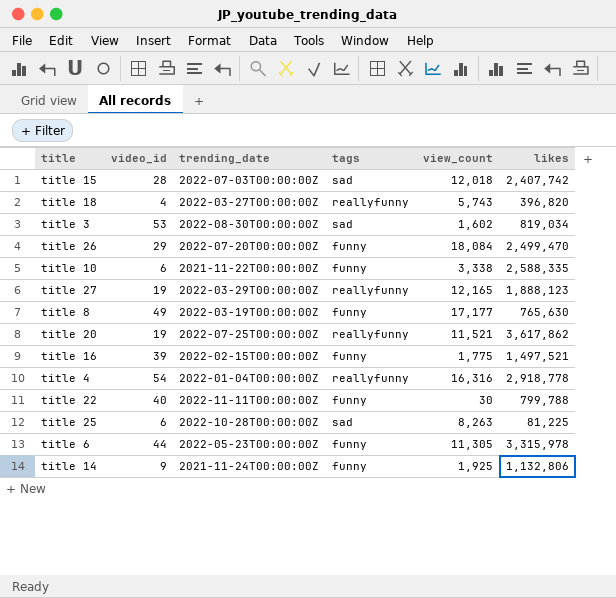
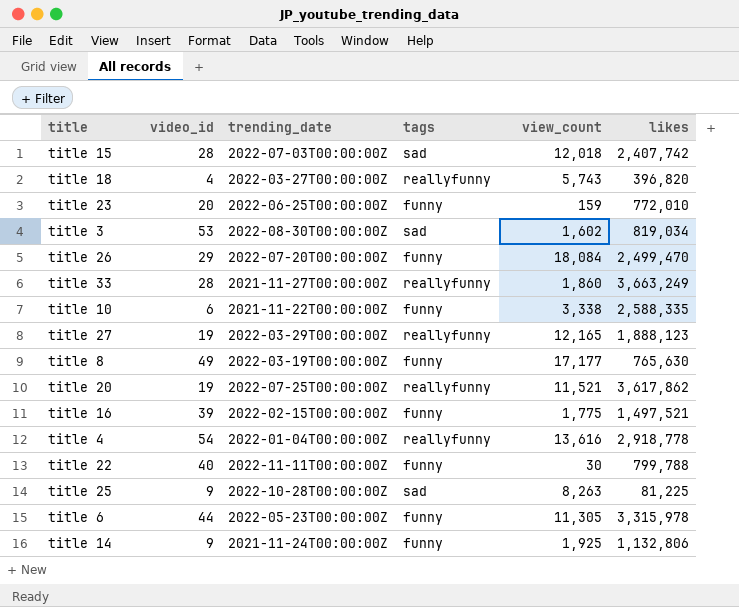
row title 23: none -> 20 | 2022-06-25T00:00:00Z | funny | 159 | 772,010
row title 33: none -> 28 | 2021-11-27T00:00:00Z | reallyfunny | 1,860 | 3,663,249
title 4 | view_count: 16,316 -> 13,616
title 25 | video_id: 6 -> 9

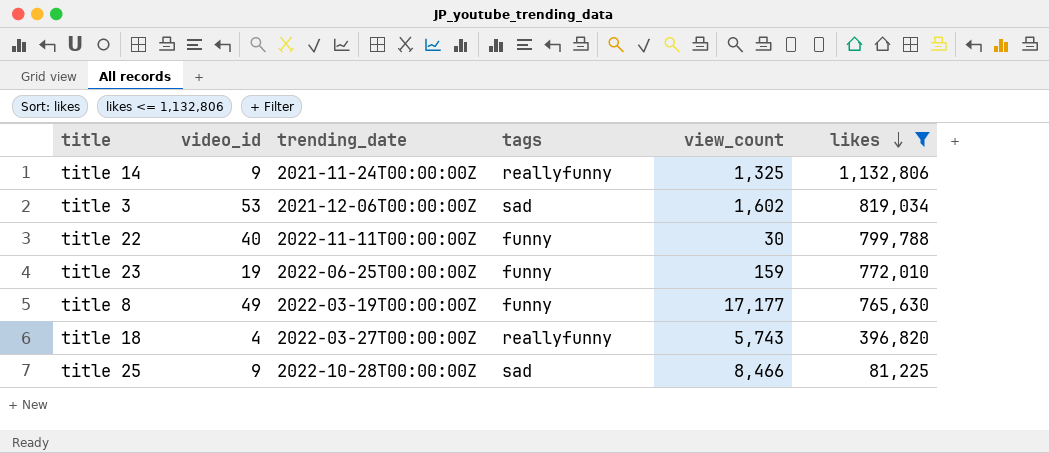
filter: none -> likes <= 1,132,806
row order: none -> likes descending
title 14 | tags: funny -> reallyfunny
title 14 | view_count: 1,925 -> 1,325
title 3 | trending_date: 2022-08-30T00:00:00Z -> 2021-12-06T00:00:00Z
title 23 | video_id: 20 -> 19
title 25 | view_count: 8,263 -> 8,466

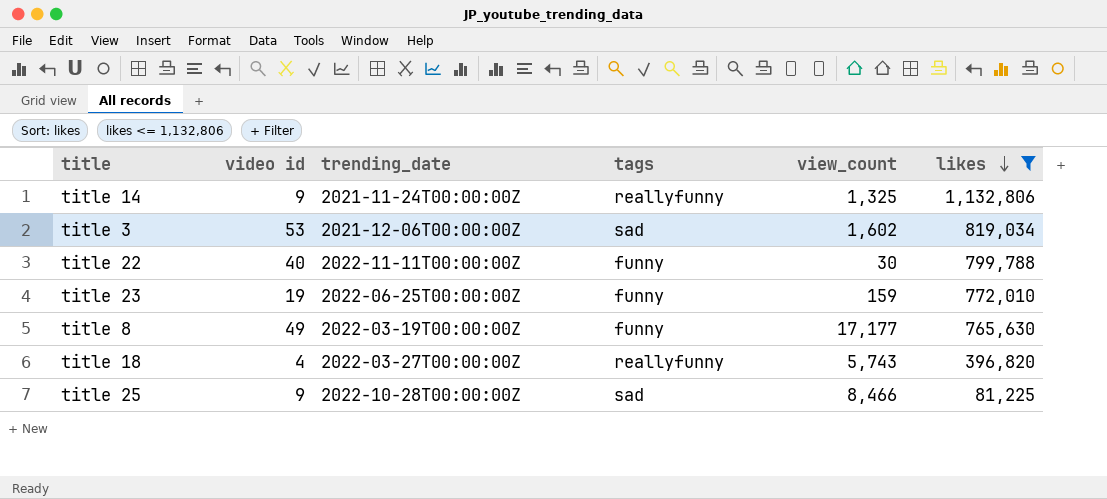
column name: video_id -> video id

